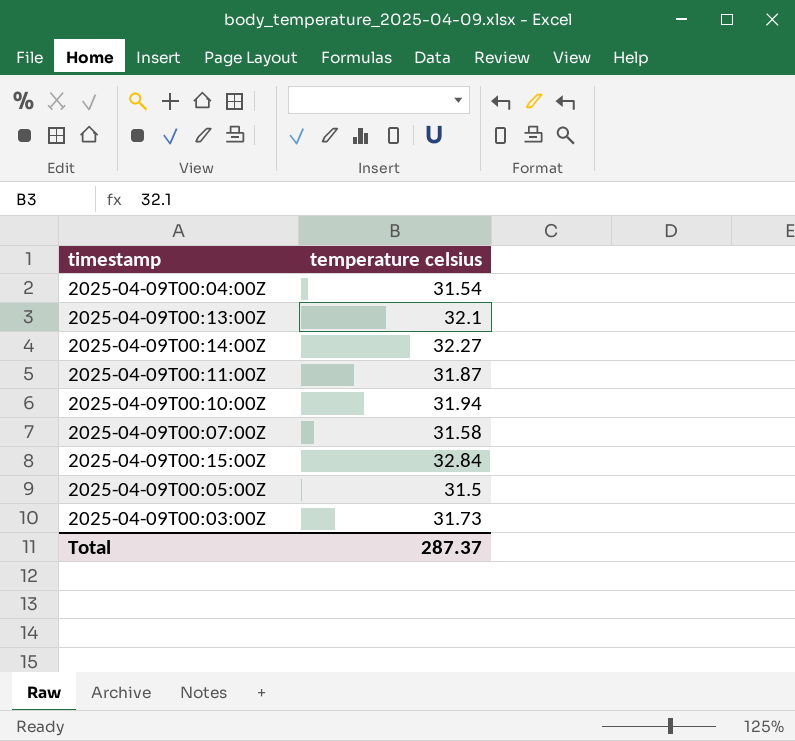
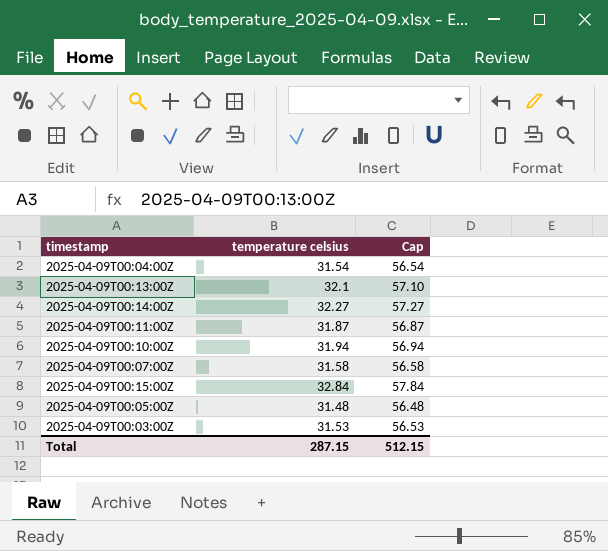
column Cap | formula: none -> [temperature celsius] + 25
2025-04-09T00:05:00Z | temperature celsius: 31.5 -> 31.48
2025-04-09T00:03:00Z | temperature celsius: 31.73 -> 31.53
Total | temperature celsius: 287.37 -> 287.15

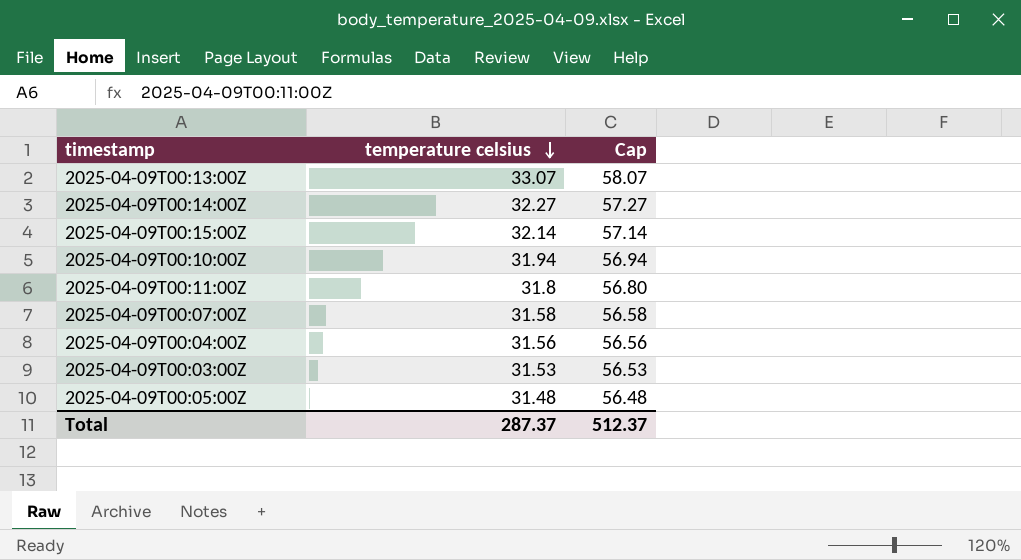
row order: none -> temperature celsius descending
2025-04-09T00:13:00Z | temperature celsius: 32.1 -> 33.07
2025-04-09T00:13:00Z | Cap: 57.10 -> 58.07
2025-04-09T00:15:00Z | temperature celsius: 32.84 -> 32.14
2025-04-09T00:15:00Z | Cap: 57.84 -> 57.14
2025-04-09T00:11:00Z | temperature celsius: 31.87 -> 31.8
2025-04-09T00:11:00Z | Cap: 56.87 -> 56.80
2025-04-09T00:04:00Z | temperature celsius: 31.54 -> 31.56
2025-04-09T00:04:00Z | Cap: 56.54 -> 56.56
Total | temperature celsius: 287.15 -> 287.37
Total | Cap: 512.15 -> 512.37

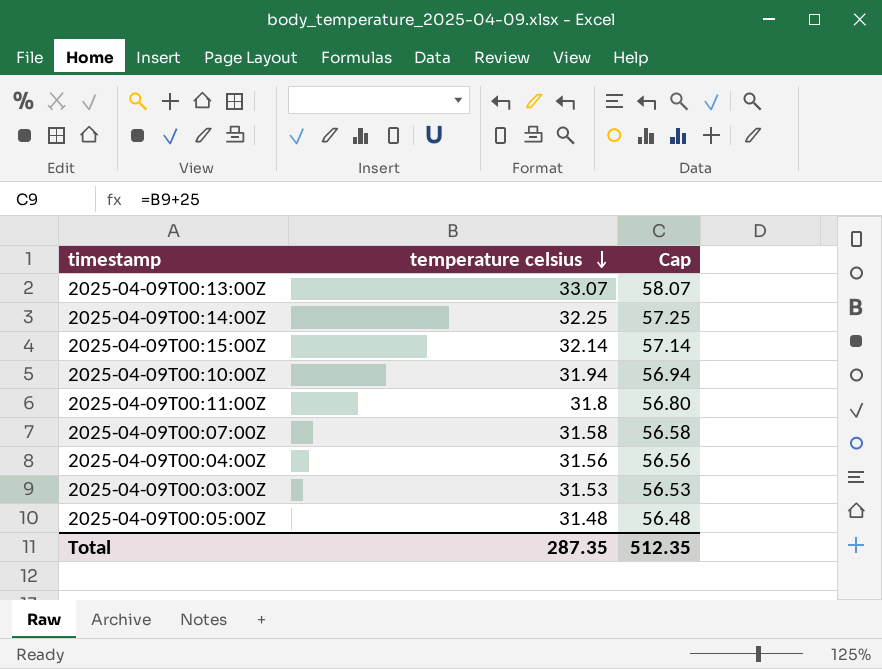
2025-04-09T00:14:00Z | temperature celsius: 32.27 -> 32.25
2025-04-09T00:14:00Z | Cap: 57.27 -> 57.25
Total | temperature celsius: 287.37 -> 287.35
Total | Cap: 512.37 -> 512.35

